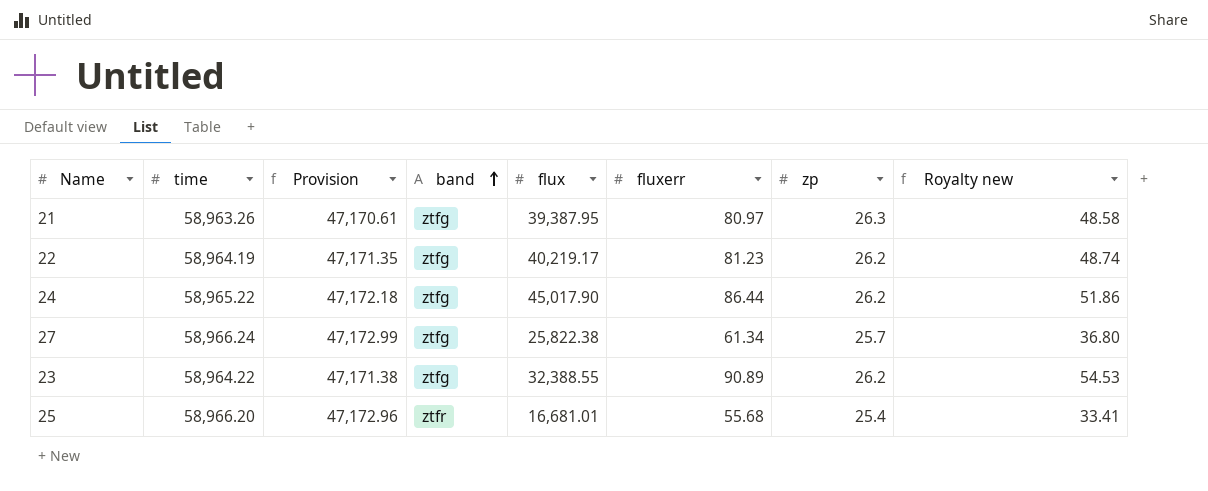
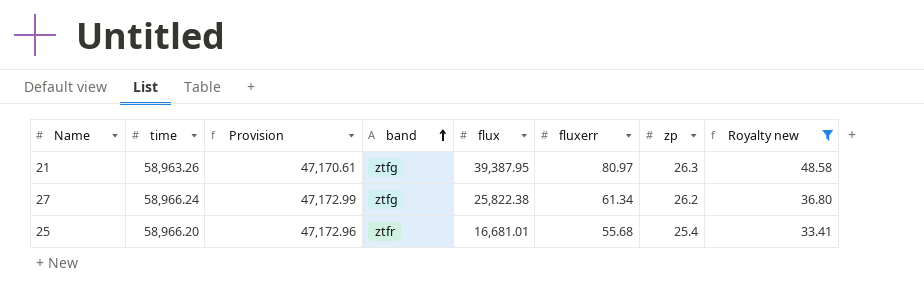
filter: none -> Royalty new <= 48.58
27 | zp: 25.7 -> 26.2

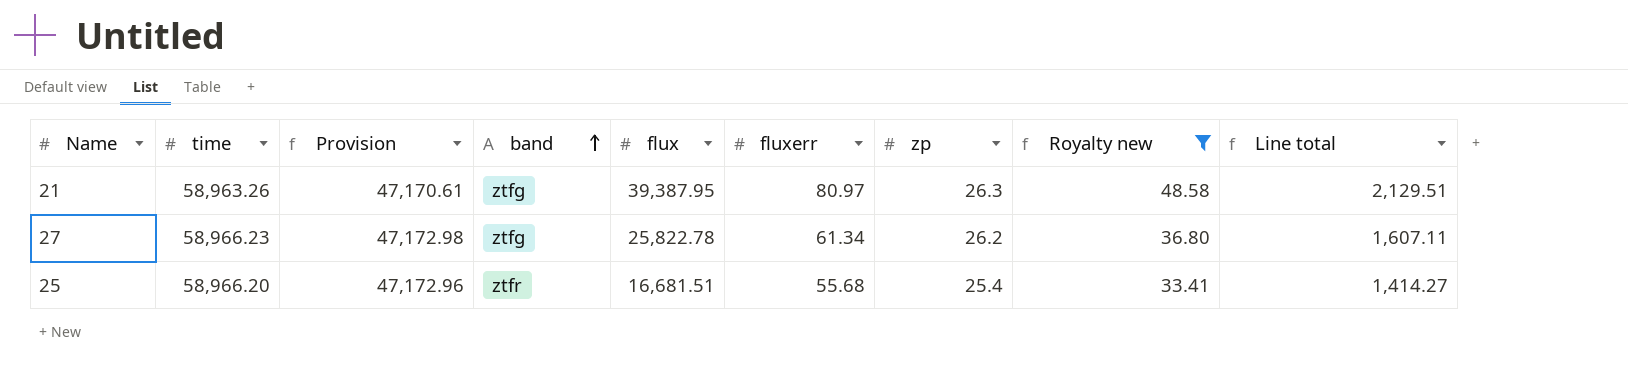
column Line total | formula: none -> [fluxerr] * [zp]
27 | time: 58,966.24 -> 58,966.23
27 | Provision: 47,172.99 -> 47,172.98
27 | flux: 25,822.38 -> 25,822.78
25 | flux: 16,681.01 -> 16,681.51

